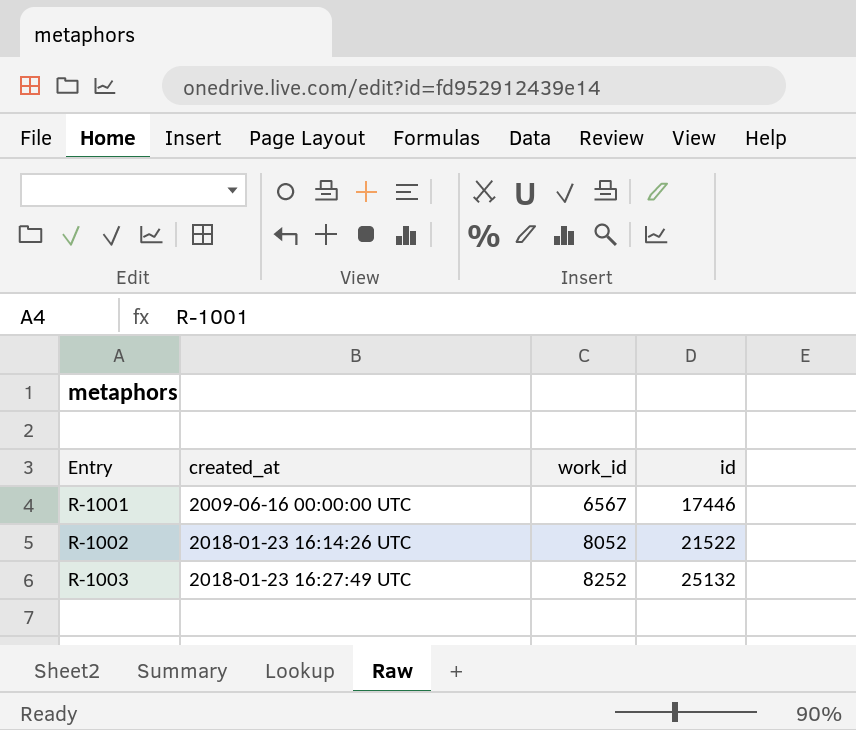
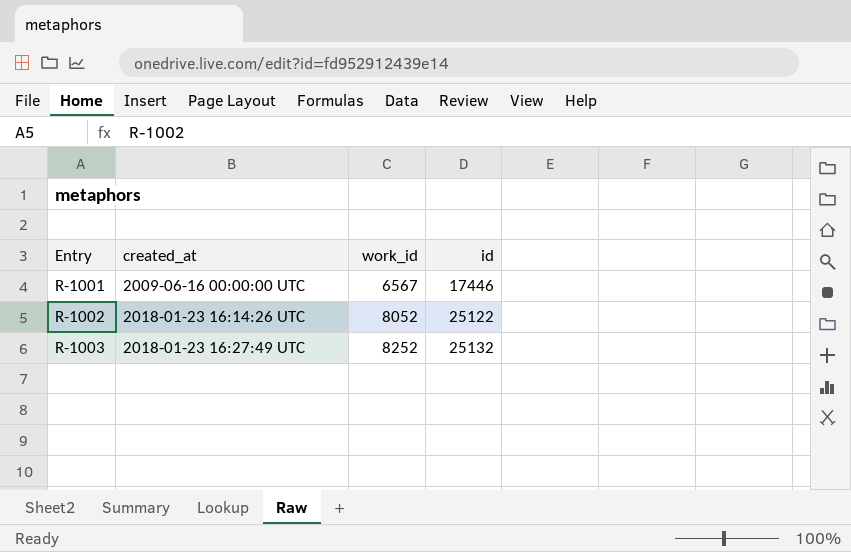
R-1002 | id: 21522 -> 25122

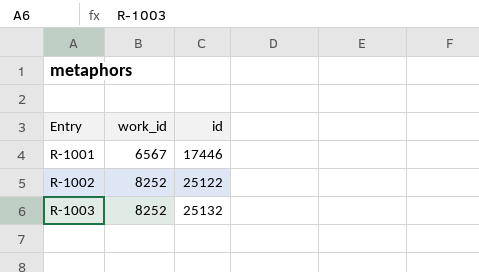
column created_at | position: 2 -> none
R-1002 | work_id: 8052 -> 8252

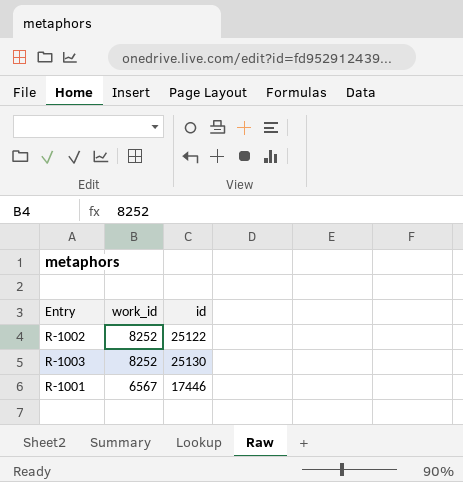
row order: Entry ascending -> work_id descending
R-1003 | id: 25132 -> 25130

